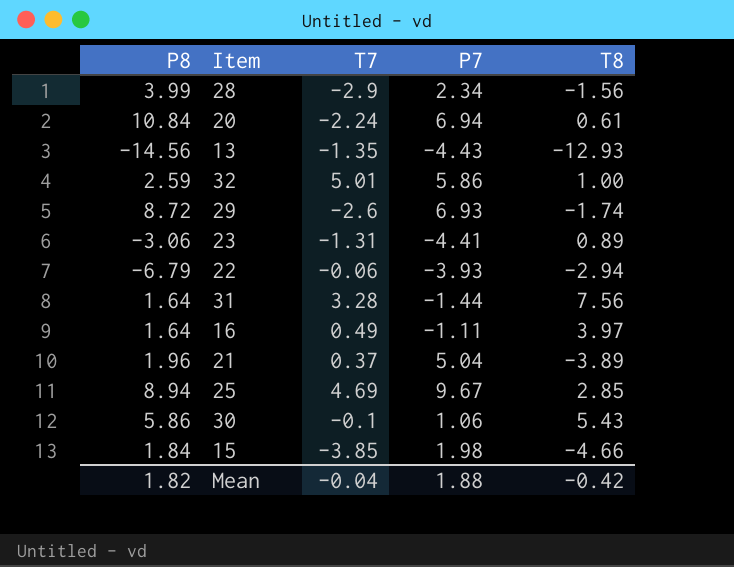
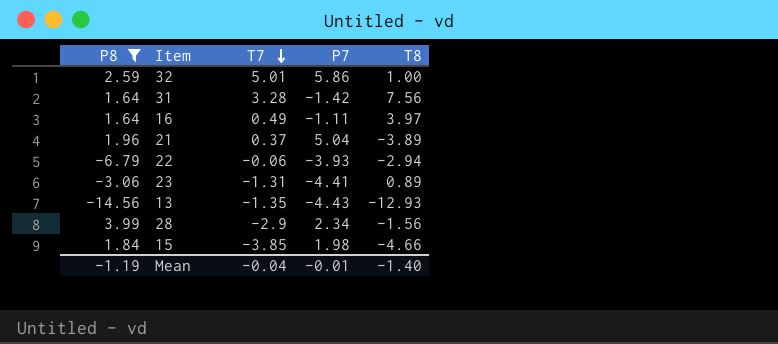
filter: none -> P8 <= 3.99
row order: none -> T7 descending
31 | P7: -1.44 -> -1.42
Mean | P8: 1.82 -> -1.19
Mean | P7: 1.88 -> -0.01
Mean | T8: -0.42 -> -1.40

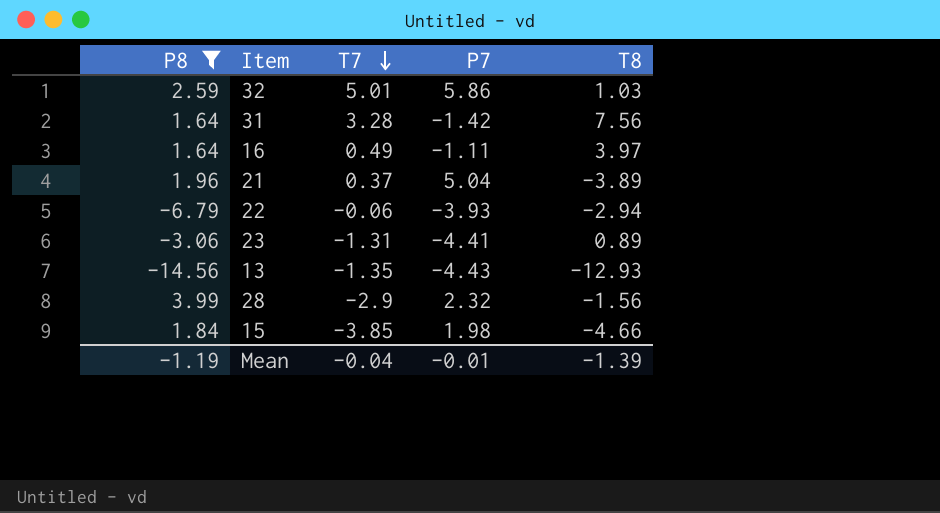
32 | T8: 1.00 -> 1.03
28 | P7: 2.34 -> 2.32
Mean | T8: -1.40 -> -1.39

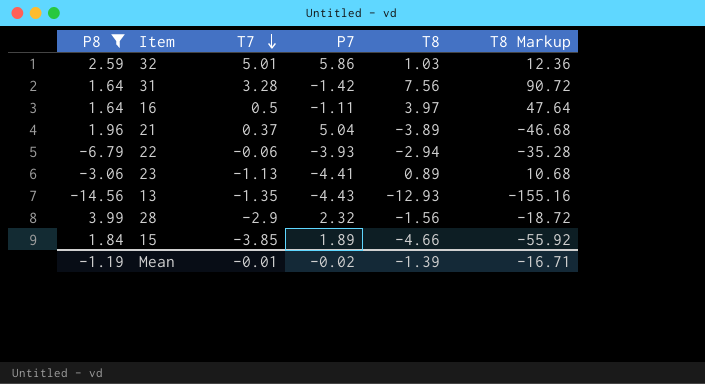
column T8 Markup | formula: none -> [T8] * 12
16 | T7: 0.49 -> 0.5
23 | T7: -1.31 -> -1.13
15 | P7: 1.98 -> 1.89
Mean | T7: -0.04 -> -0.01
Mean | P7: -0.01 -> -0.02

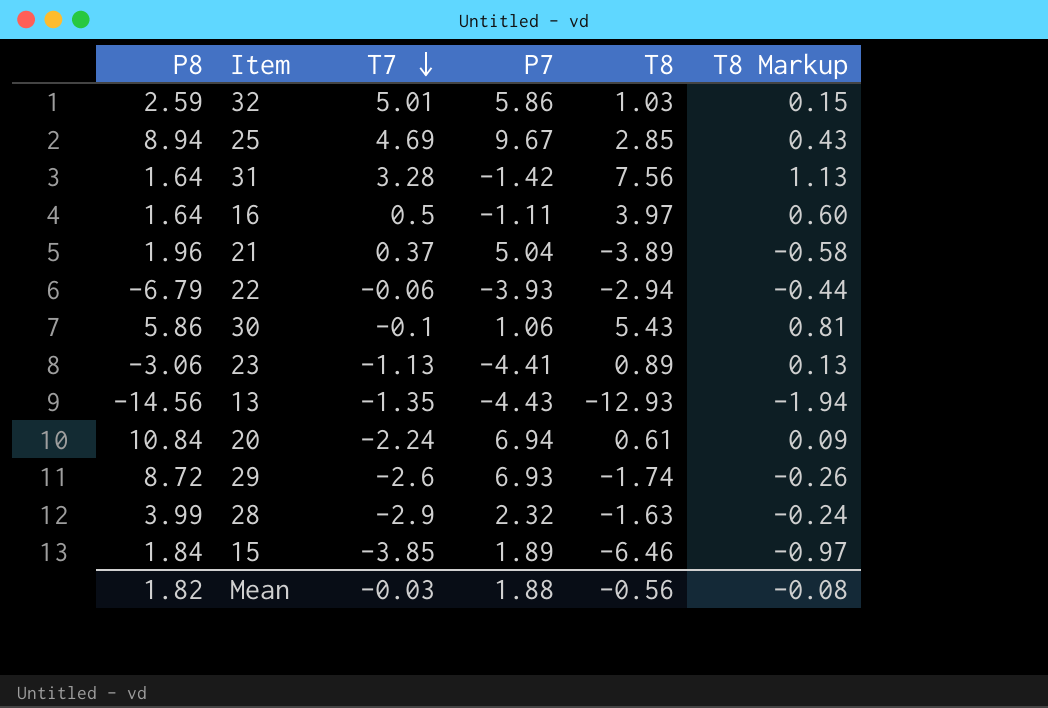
filter: P8 <= 3.99 -> none
column T8 Markup | formula: [T8] * 12 -> [T8] * 0.15
28 | T8: -1.56 -> -1.63
15 | T8: -4.66 -> -6.46
Mean | P8: -1.19 -> 1.82
Mean | T7: -0.01 -> -0.03
Mean | P7: -0.02 -> 1.88
Mean | T8: -1.39 -> -0.56
Mean | T8 Markup: -16.71 -> -0.08

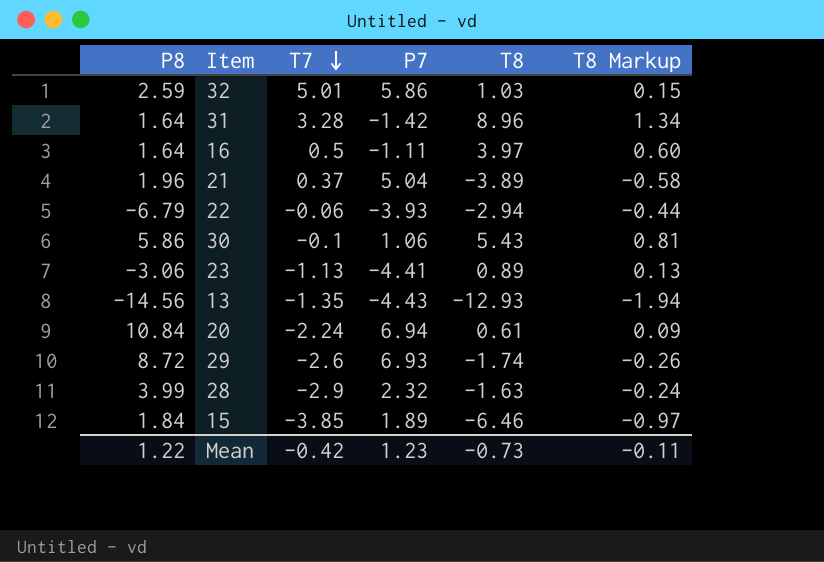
row 25: 8.94 | 4.69 | 9.67 | 2.85 | 0.43 -> none
31 | T8: 7.56 -> 8.96
31 | T8 Markup: 1.13 -> 1.34
Mean | P8: 1.82 -> 1.22
Mean | T7: -0.03 -> -0.42
Mean | P7: 1.88 -> 1.23
Mean | T8: -0.56 -> -0.73
Mean | T8 Markup: -0.08 -> -0.11

